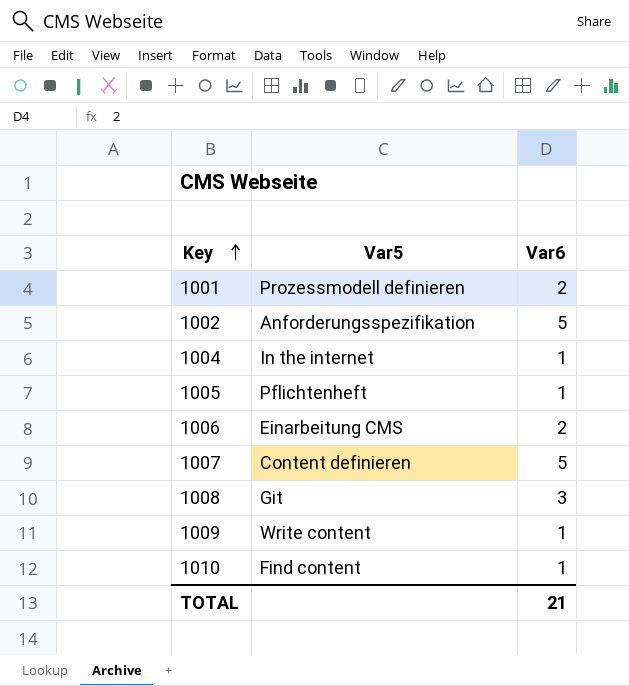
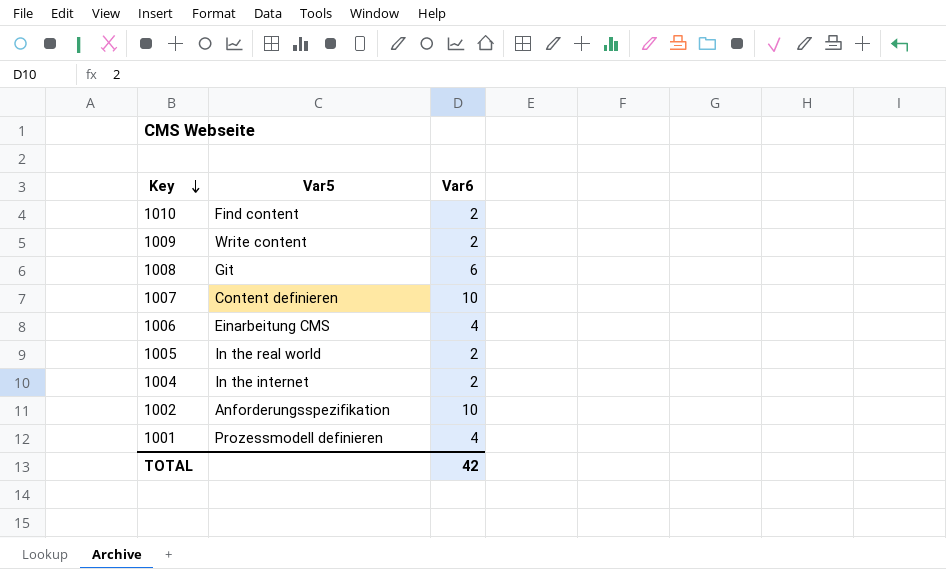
row order: Key ascending -> Key descending
1010 | Var6: 1 -> 2
1009 | Var6: 1 -> 2
1008 | Var6: 3 -> 6
1007 | Var6: 5 -> 10
1006 | Var6: 2 -> 4
1005 | Var5: Pflichtenheft -> In the real world
1005 | Var6: 1 -> 2
1004 | Var6: 1 -> 2
1002 | Var6: 5 -> 10
1001 | Var6: 2 -> 4
TOTAL | Var6: 21 -> 42

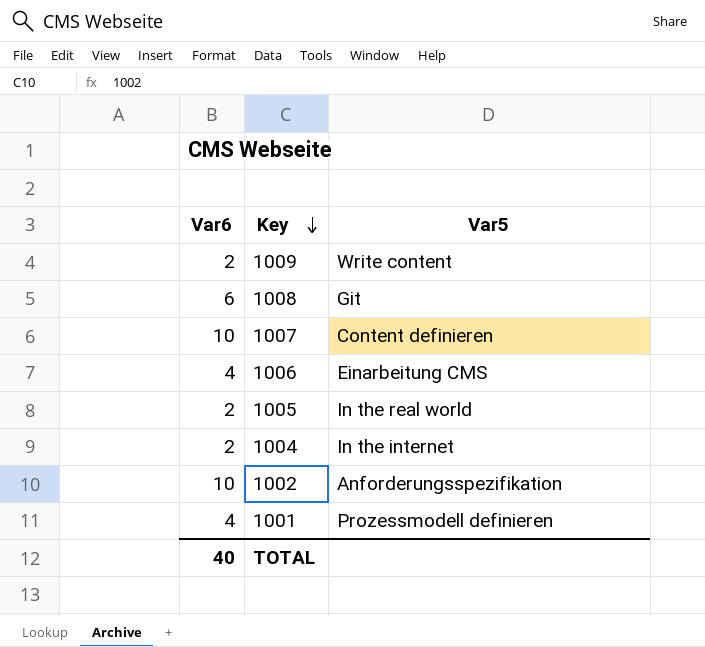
column Var6 | position: 3 -> 1
row 1010: Find content | 2 -> none
TOTAL | Var6: 42 -> 40

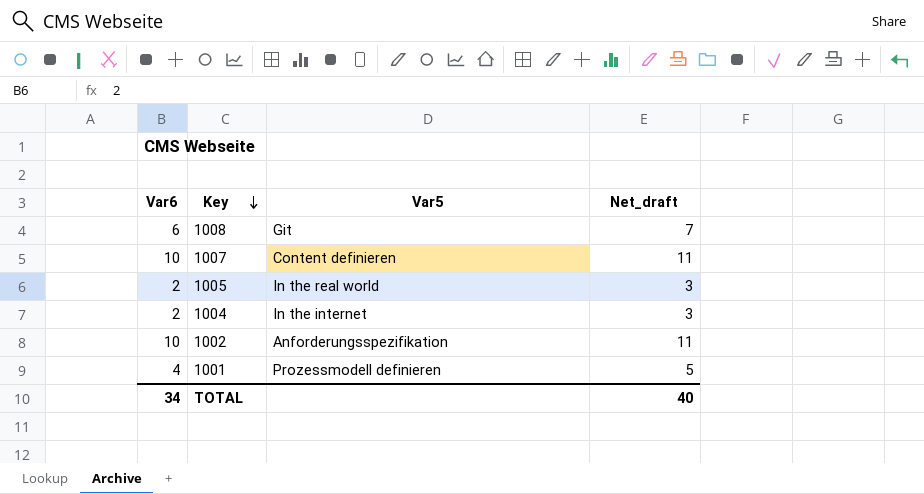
column Net_draft | formula: none -> [Var6] + 1
row 1009: 2 | Write content -> none
row 1006: 4 | Einarbeitung CMS -> none
TOTAL | Var6: 40 -> 34

